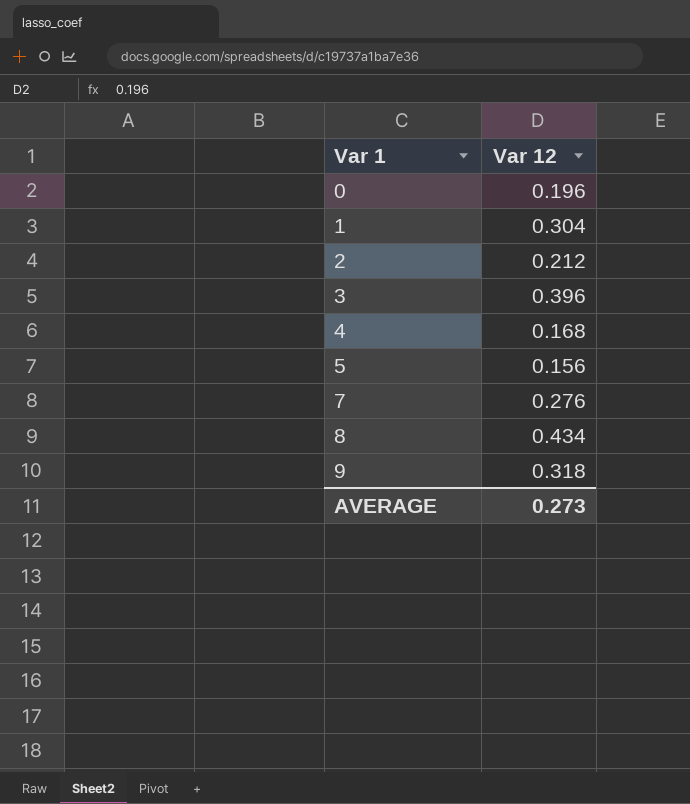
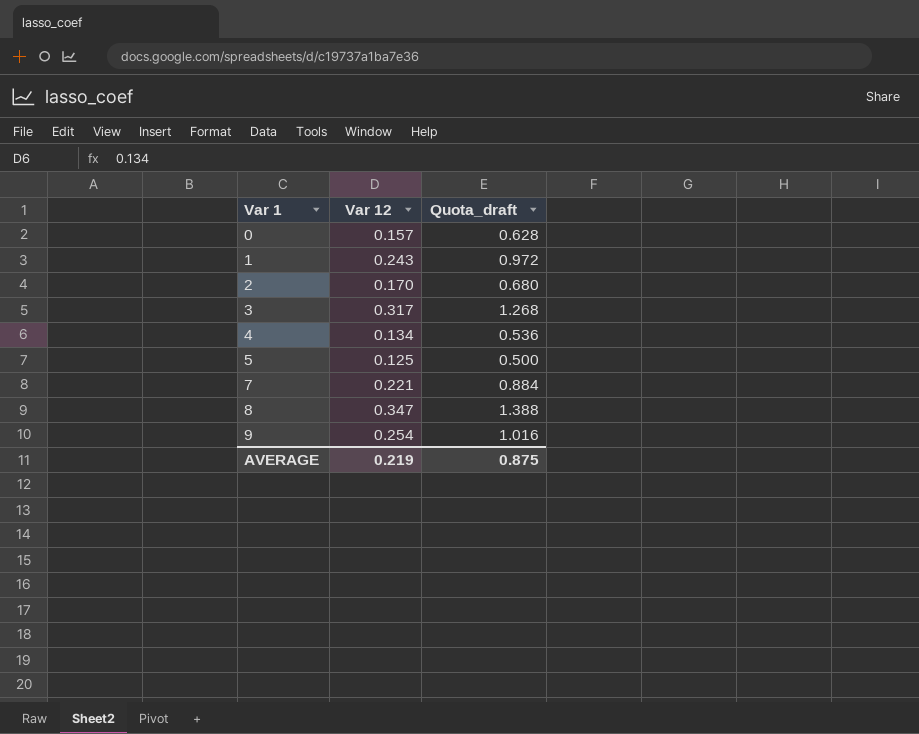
column Quota_draft | formula: none -> [Var 12] * 4
0 | Var 12: 0.196 -> 0.157
1 | Var 12: 0.304 -> 0.243
2 | Var 12: 0.212 -> 0.170
3 | Var 12: 0.396 -> 0.317
4 | Var 12: 0.168 -> 0.134
5 | Var 12: 0.156 -> 0.125
7 | Var 12: 0.276 -> 0.221
8 | Var 12: 0.434 -> 0.347
9 | Var 12: 0.318 -> 0.254
AVERAGE | Var 12: 0.273 -> 0.219

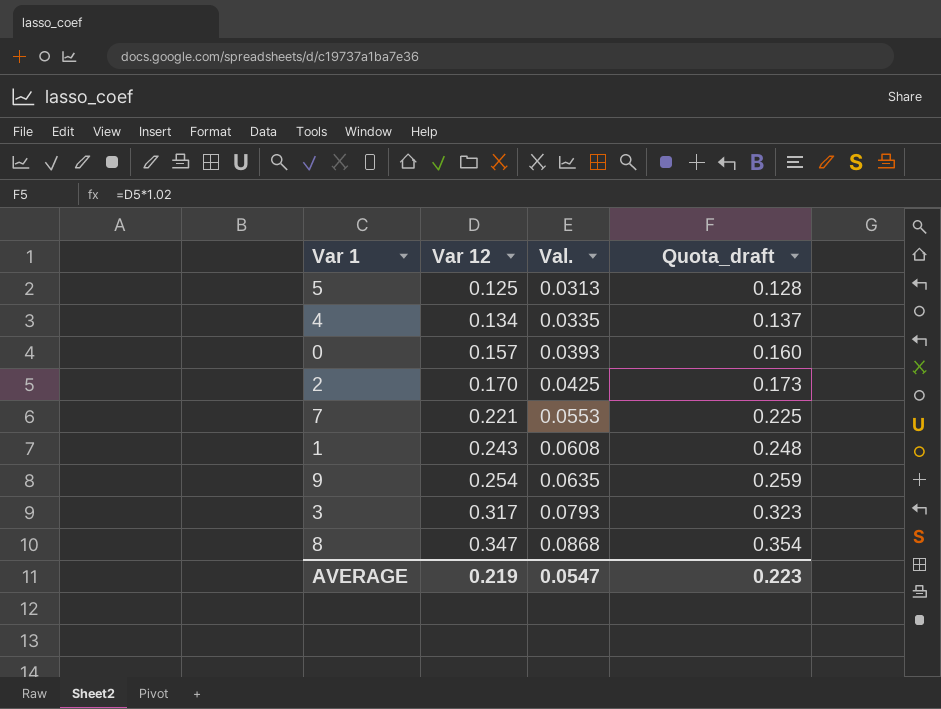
row order: Var 1 ascending -> Var 12 ascending
column Val. | formula: none -> [Var 12] * 0.25
column Quota_draft | formula: [Var 12] * 4 -> [Var 12] * 1.02
AVERAGE | Quota_draft: 0.875 -> 0.223

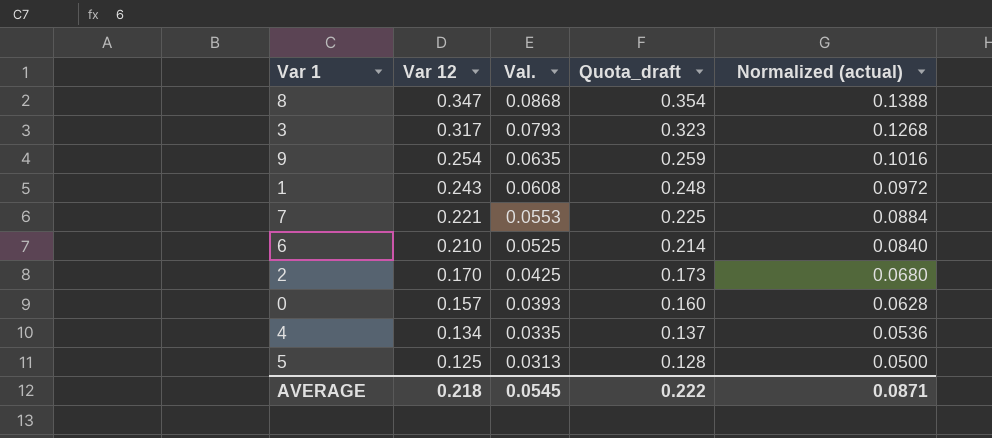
row order: Var 12 ascending -> Var 12 descending
column Normalized (actual) | formula: none -> [Var 12] * 0.4
row 6: none -> 0.210 | 0.0525 | 0.214 | 0.0840
AVERAGE | Var 12: 0.219 -> 0.218
AVERAGE | Val.: 0.0547 -> 0.0545
AVERAGE | Quota_draft: 0.223 -> 0.222

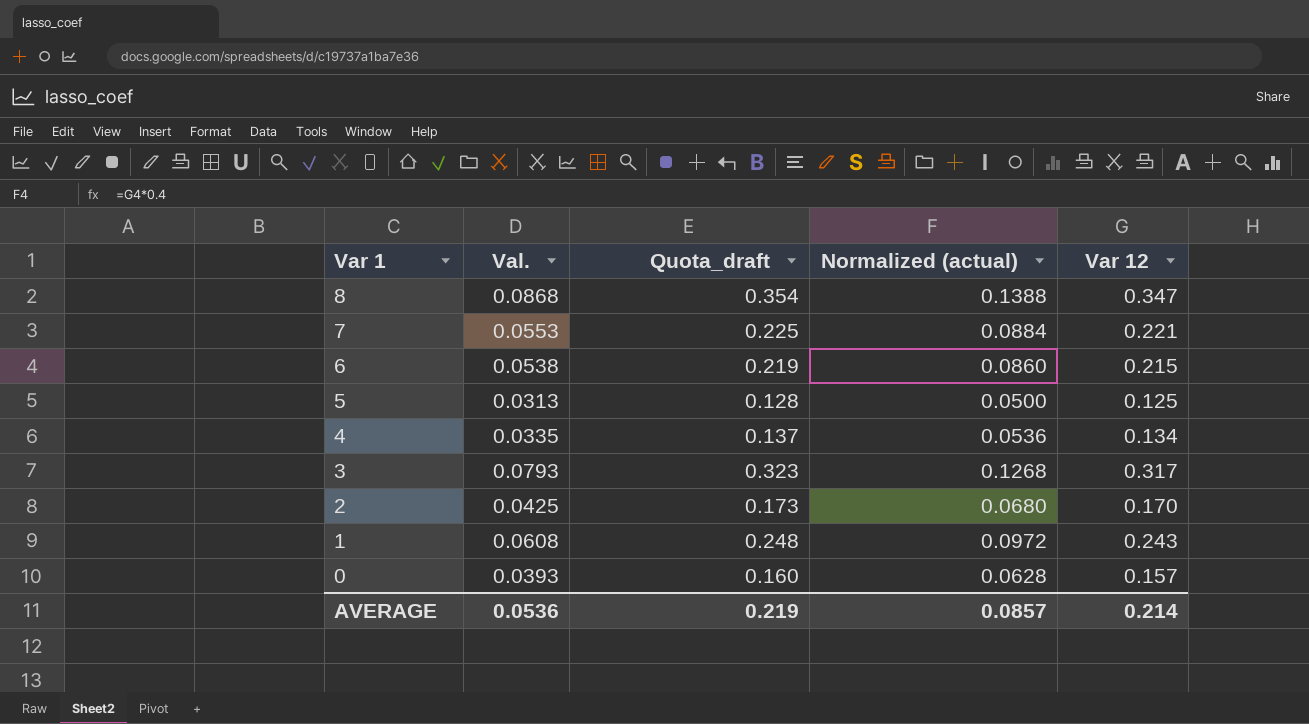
row order: Var 12 descending -> Var 1 descending
column Var 12 | position: 2 -> 5
row 9: 0.254 | 0.0635 | 0.259 | 0.1016 -> none
6 | Val.: 0.0525 -> 0.0538
6 | Quota_draft: 0.214 -> 0.219
6 | Normalized (actual): 0.0840 -> 0.0860
6 | Var 12: 0.210 -> 0.215
AVERAGE | Val.: 0.0545 -> 0.0536
AVERAGE | Quota_draft: 0.222 -> 0.219
AVERAGE | Normalized (actual): 0.0871 -> 0.0857
AVERAGE | Var 12: 0.218 -> 0.214

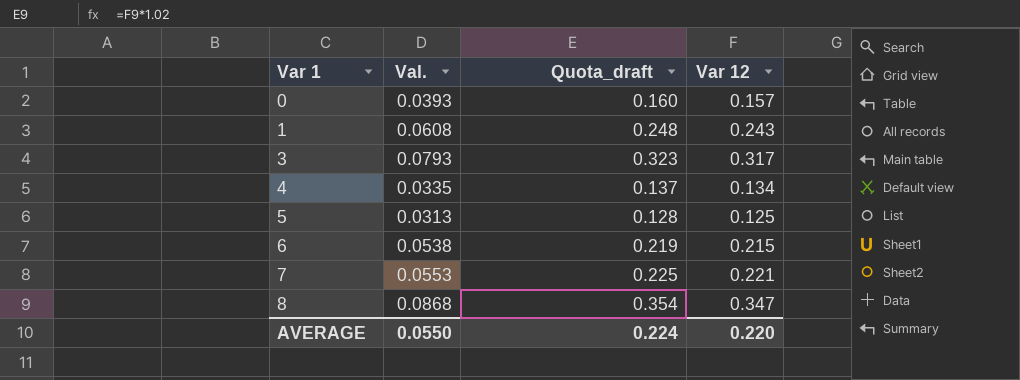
row order: Var 1 descending -> Var 1 ascending
column Normalized (actual) | formula: [Var 12] * 0.4 -> none
row 2: 0.0425 | 0.173 | 0.0680 | 0.170 -> none
AVERAGE | Val.: 0.0536 -> 0.0550
AVERAGE | Quota_draft: 0.219 -> 0.224
AVERAGE | Var 12: 0.214 -> 0.220

